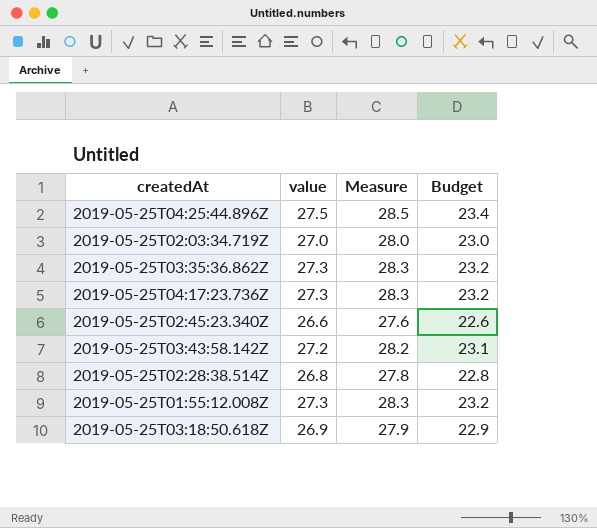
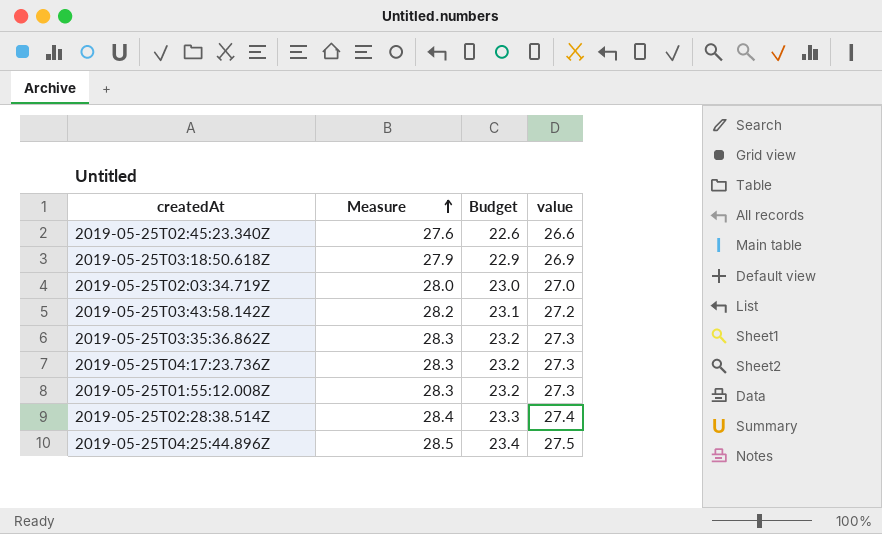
row order: none -> Measure ascending
column value | position: 2 -> 4
2019-05-25T02:28:38.514Z | Measure: 27.8 -> 28.4
2019-05-25T02:28:38.514Z | Budget: 22.8 -> 23.3
2019-05-25T02:28:38.514Z | value: 26.8 -> 27.4

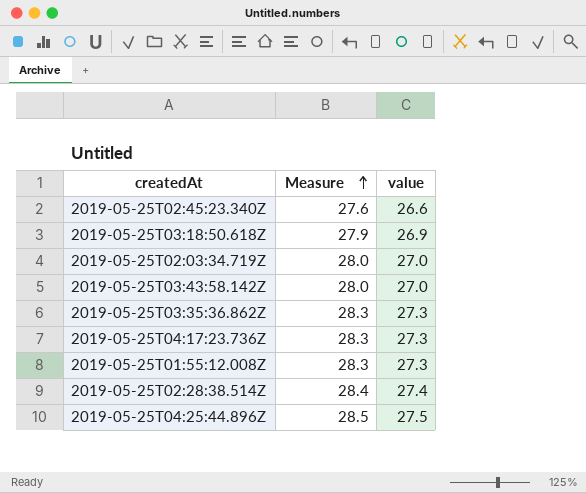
column Budget | formula: [value] * 0.85 -> none
2019-05-25T03:43:58.142Z | Measure: 28.2 -> 28.0
2019-05-25T03:43:58.142Z | value: 27.2 -> 27.0

